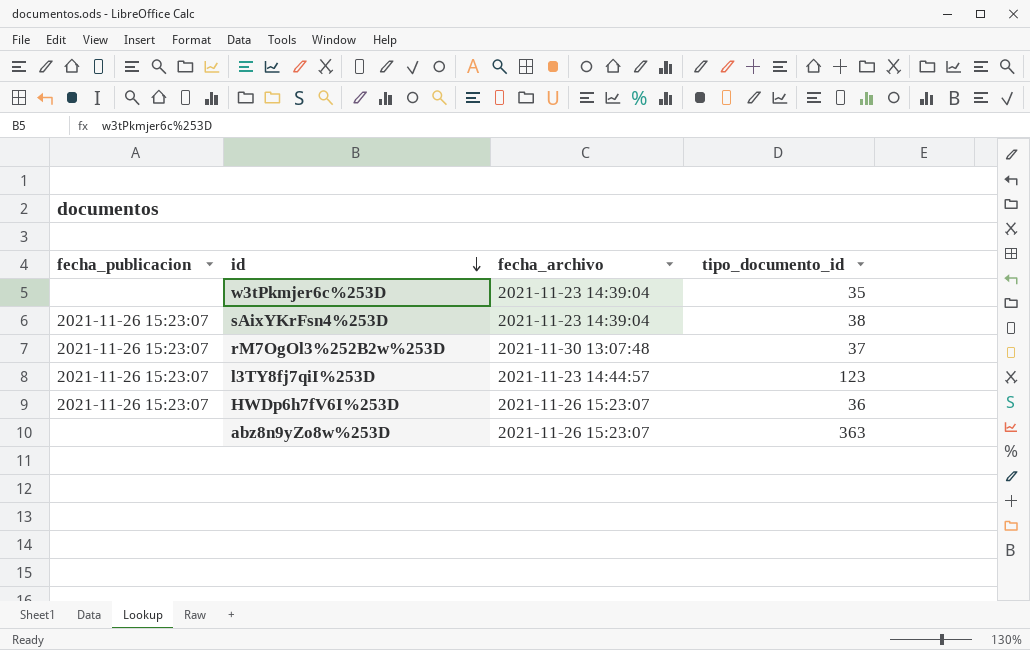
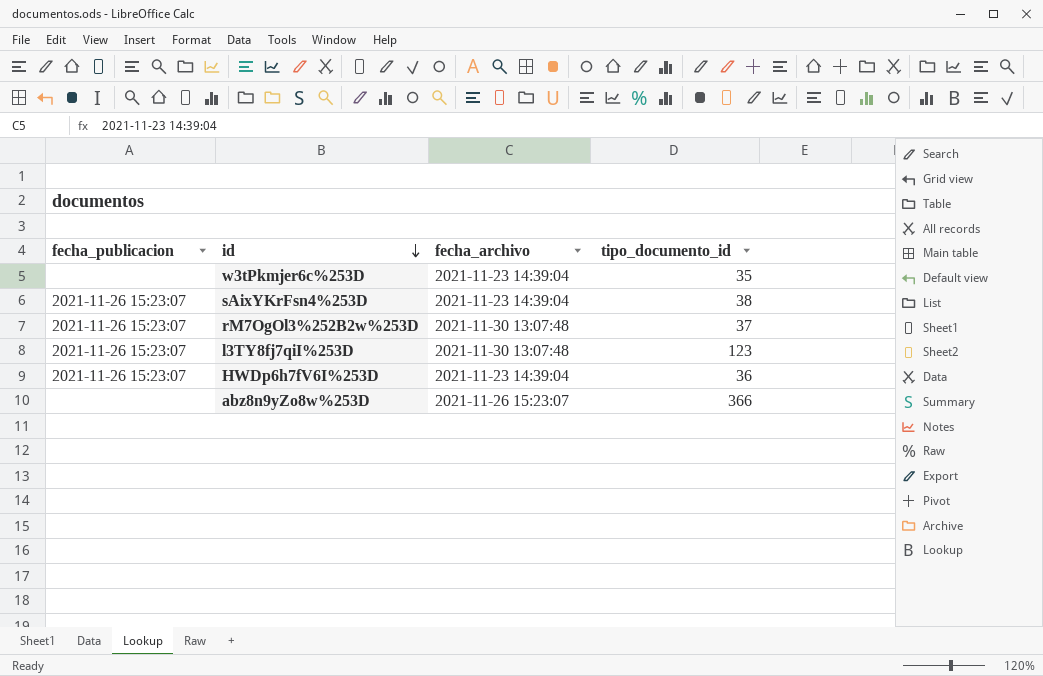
l3TY8fj7qiI%253D | fecha_archivo: 2021-11-23 14:44:57 -> 2021-11-30 13:07:48
HWDp6h7fV6I%253D | fecha_archivo: 2021-11-26 15:23:07 -> 2021-11-23 14:39:04
abz8n9yZo8w%253D | tipo_documento_id: 363 -> 366

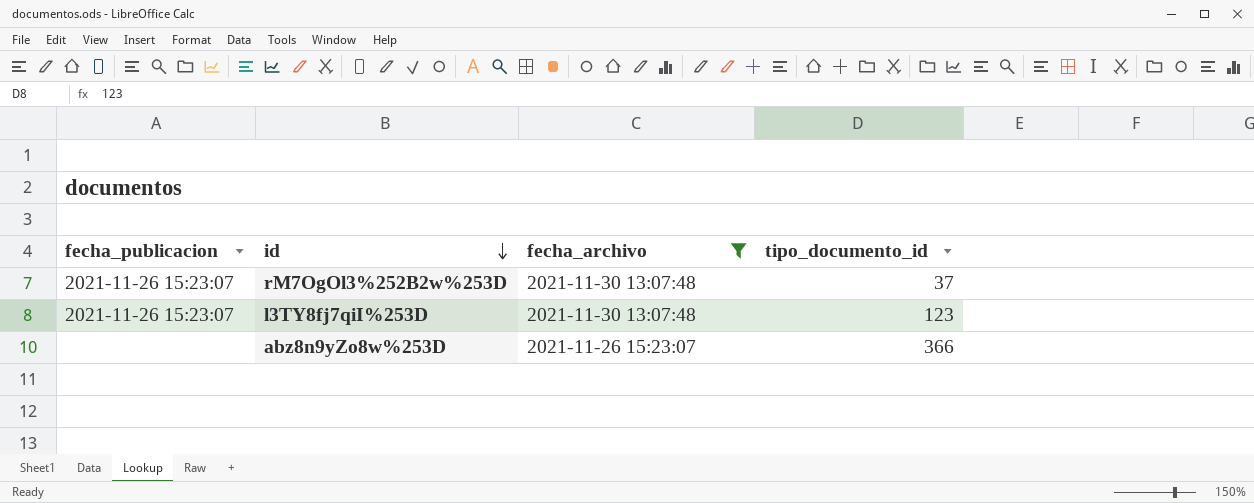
filter: none -> fecha_archivo != 2021-11-23 14:39:04

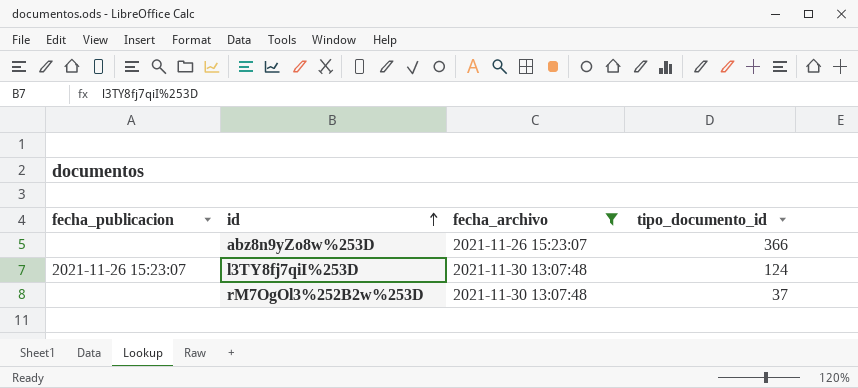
row order: id descending -> id ascending
l3TY8fj7qiI%253D | tipo_documento_id: 123 -> 124
rM7OgOl3%252B2w%253D | fecha_publicacion: 2021-11-26 15:23:07 -> none

